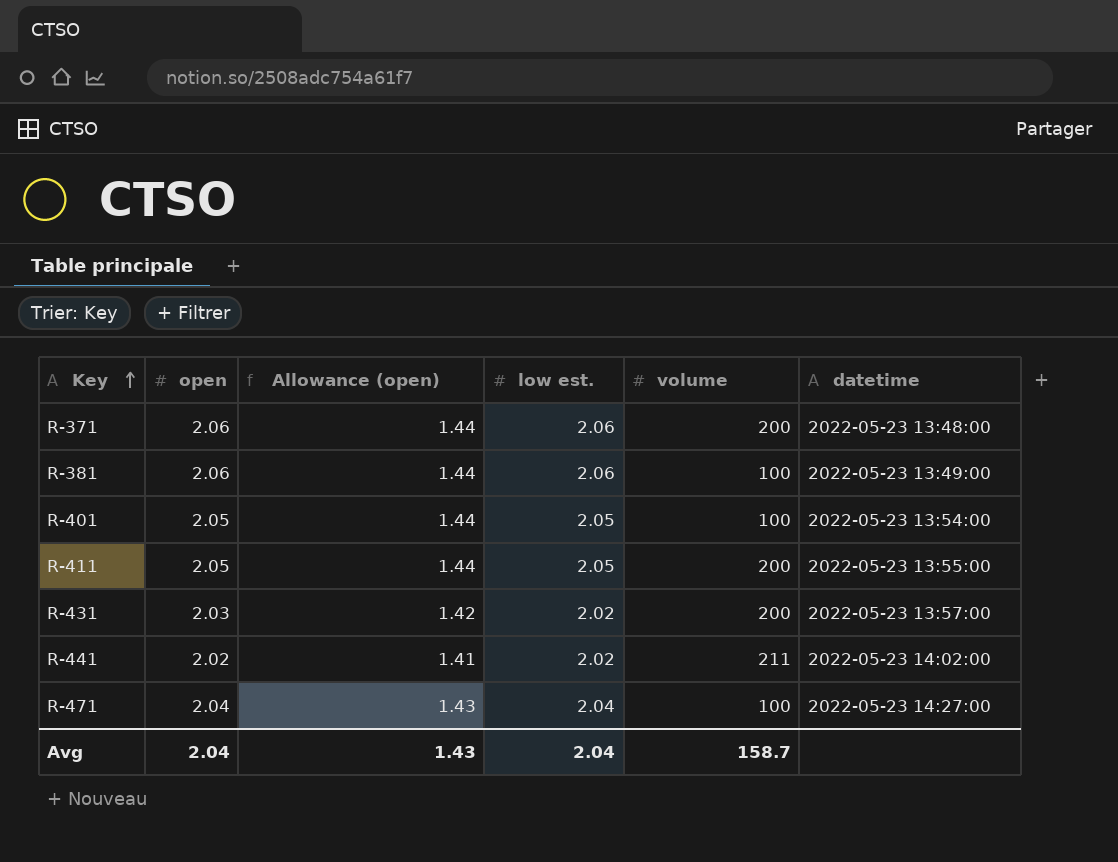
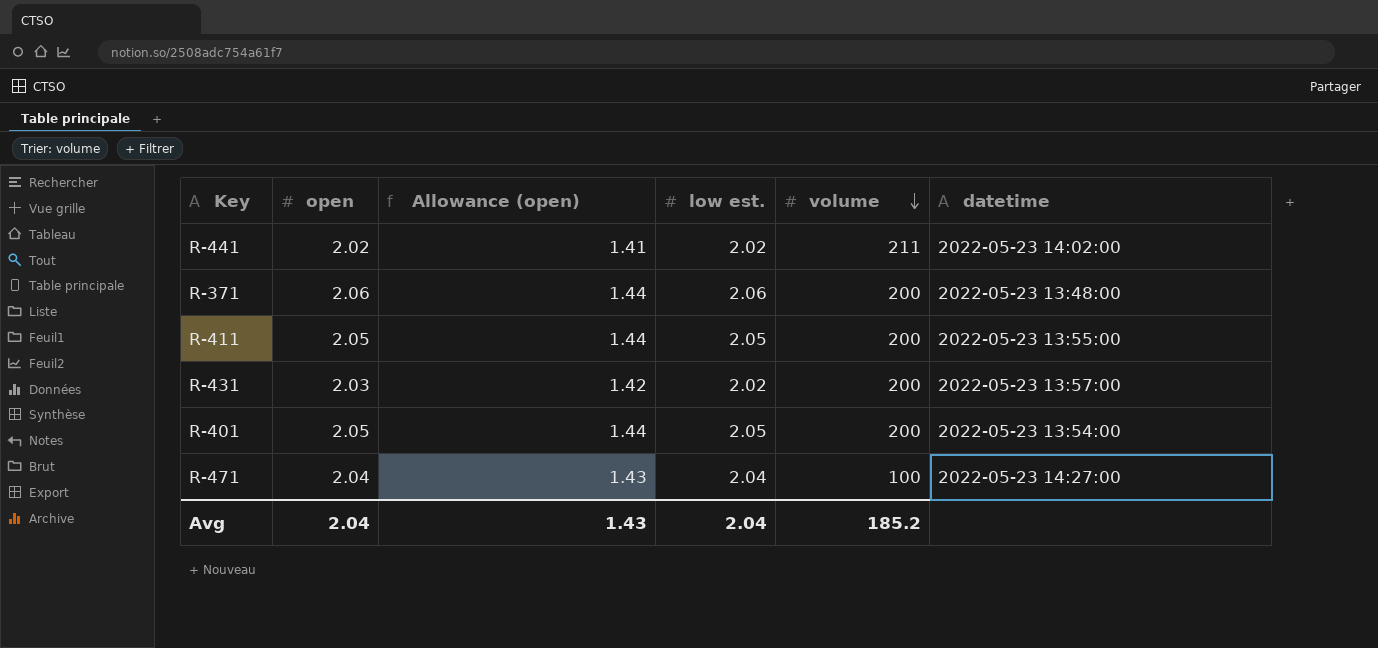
row order: Key ascending -> volume descending
row R-381: 2.06 | 1.44 | 2.06 | 100 | 2022-05-23 13:49:00 -> none
R-401 | volume: 100 -> 200
Avg | volume: 158.7 -> 185.2

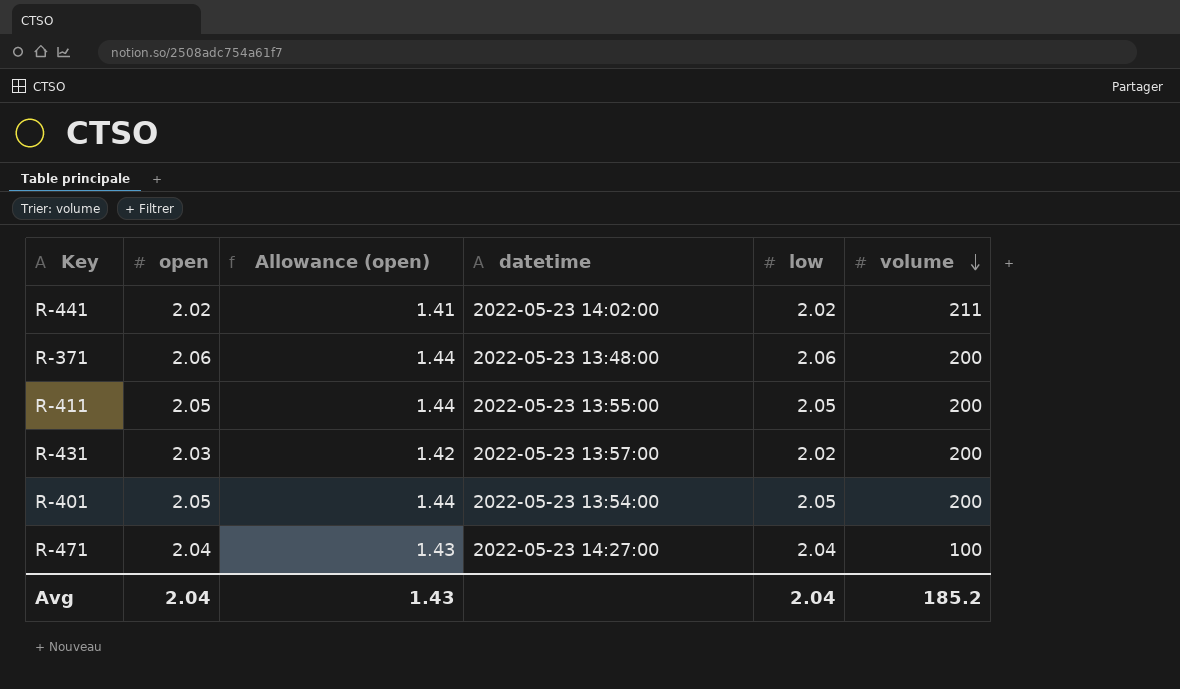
column datetime | position: 6 -> 4
column name: low est. -> low

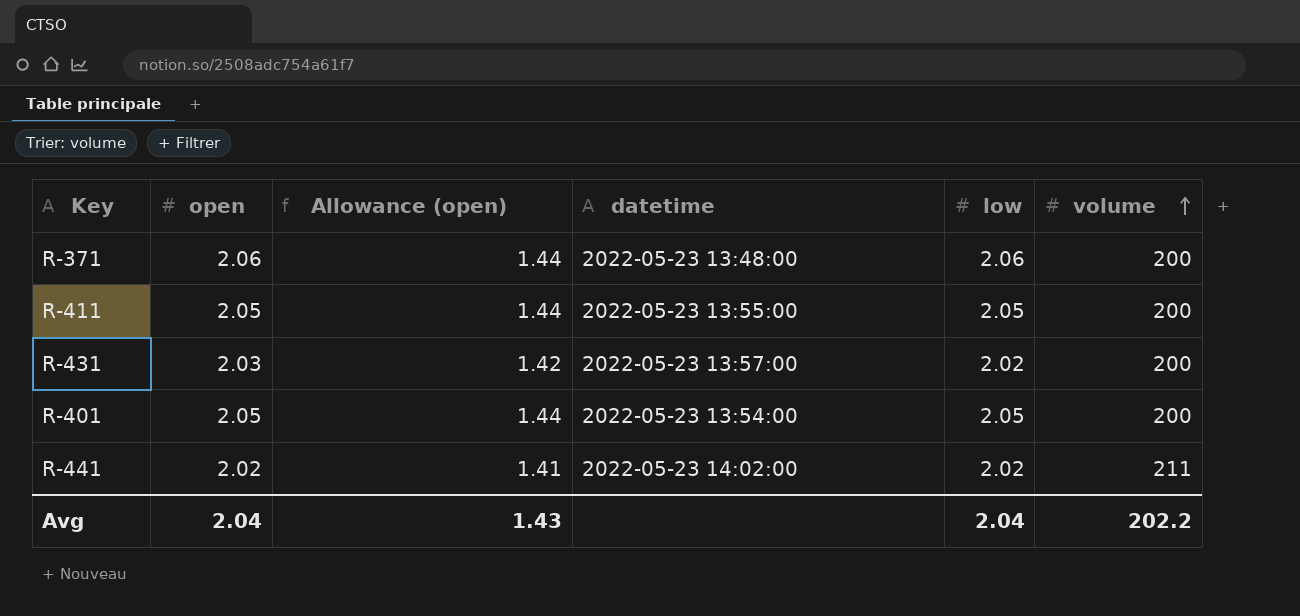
row order: volume descending -> volume ascending
row R-471: 2.04 | 1.43 | 2022-05-23 14:27:00 | 2.04 | 100 -> none
Avg | volume: 185.2 -> 202.2

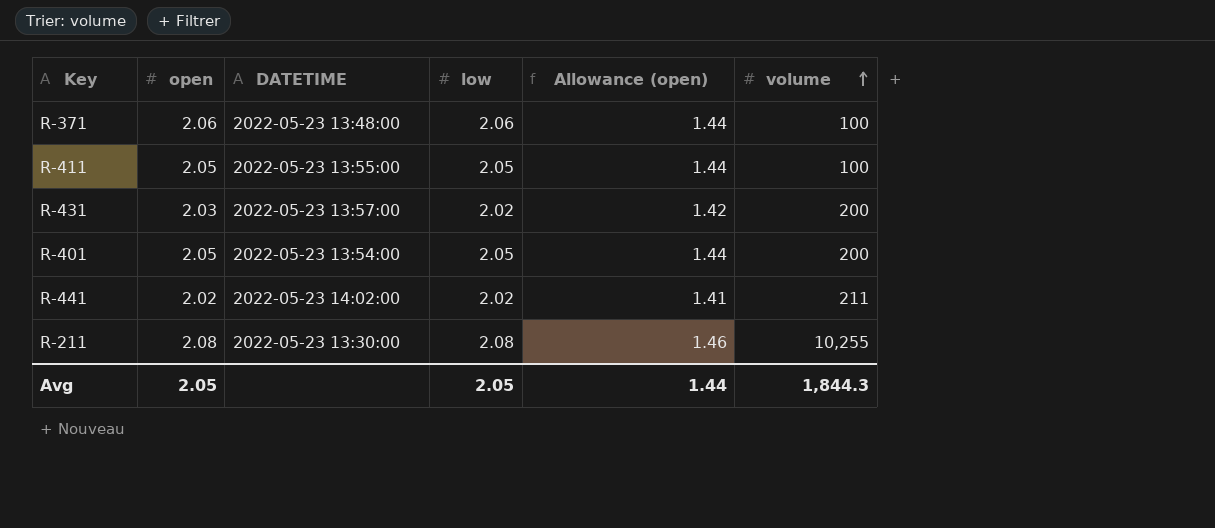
column name: datetime -> DATETIME
column Allowance (open) | position: 3 -> 5
R-371 | volume: 200 -> 100
R-411 | volume: 200 -> 100
row R-211: none -> 2.08 | 2022-05-23 13:30:00 | 2.08 | 1.46 | 10,255
Avg | open: 2.04 -> 2.05
Avg | low: 2.04 -> 2.05
Avg | Allowance (open): 1.43 -> 1.44
Avg | volume: 202.2 -> 1,844.3

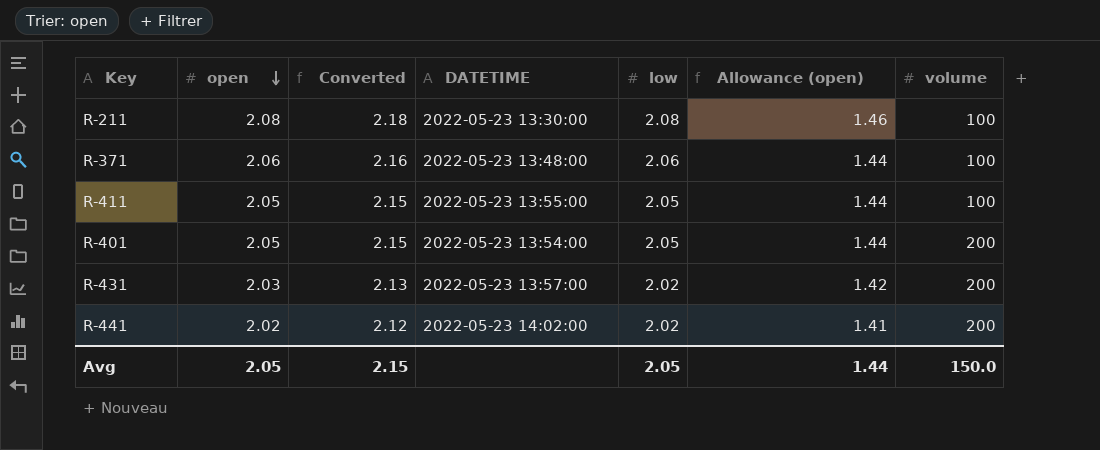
row order: volume ascending -> open descending
column Converted | formula: none -> [open] * 1.05
R-211 | volume: 10,255 -> 100
R-441 | volume: 211 -> 200
Avg | volume: 1,844.3 -> 150.0

